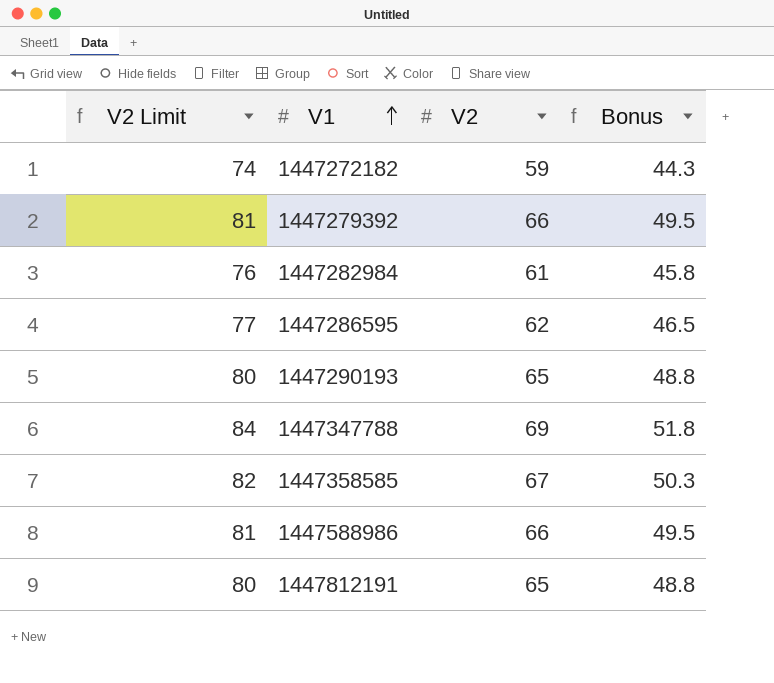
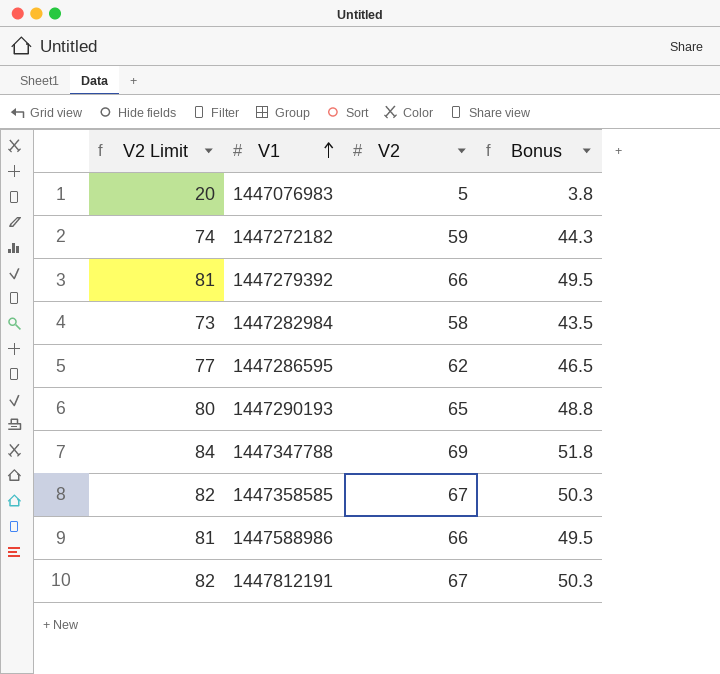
row 1447076983: none -> 20 | 5 | 3.8
1447282984 | V2 Limit: 76 -> 73
1447282984 | V2: 61 -> 58
1447282984 | Bonus: 45.8 -> 43.5
1447812191 | V2 Limit: 80 -> 82
1447812191 | V2: 65 -> 67
1447812191 | Bonus: 48.8 -> 50.3

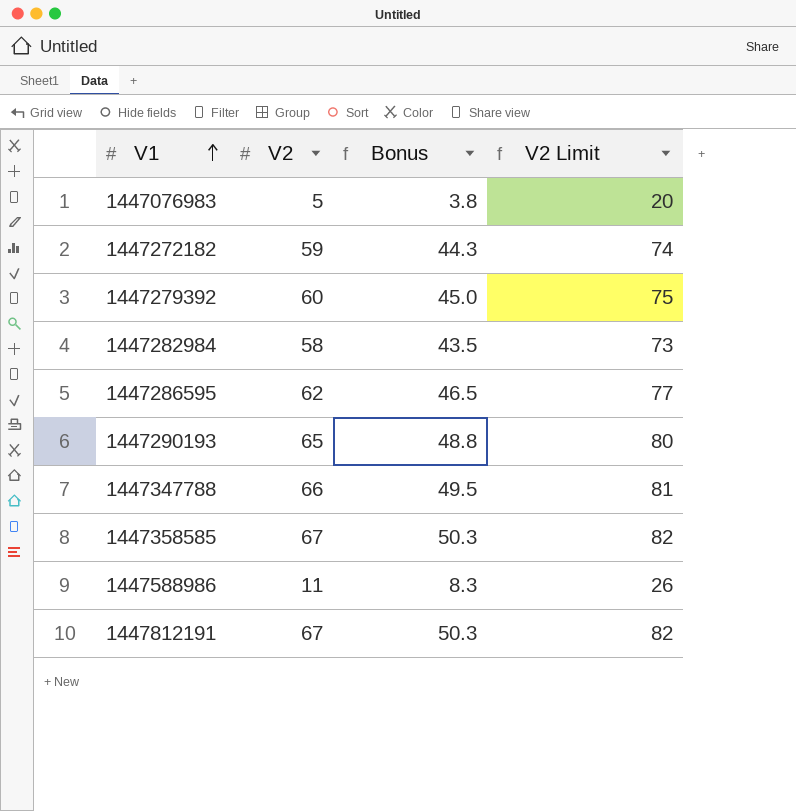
column V2 Limit | position: 1 -> 4
1447279392 | V2: 66 -> 60
1447279392 | Bonus: 49.5 -> 45.0
1447279392 | V2 Limit: 81 -> 75
1447347788 | V2: 69 -> 66
1447347788 | Bonus: 51.8 -> 49.5
1447347788 | V2 Limit: 84 -> 81
1447588986 | V2: 66 -> 11
1447588986 | Bonus: 49.5 -> 8.3
1447588986 | V2 Limit: 81 -> 26

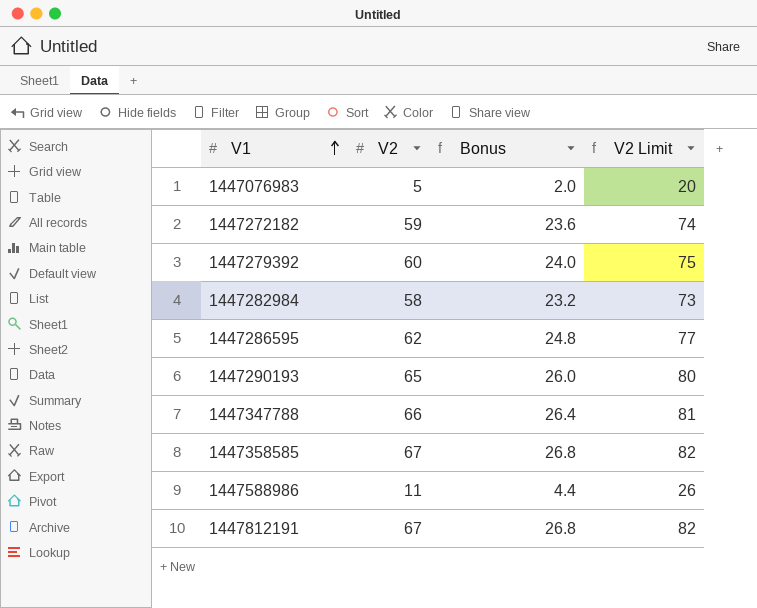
column Bonus | formula: [V2] * 0.75 -> [V2] * 0.4

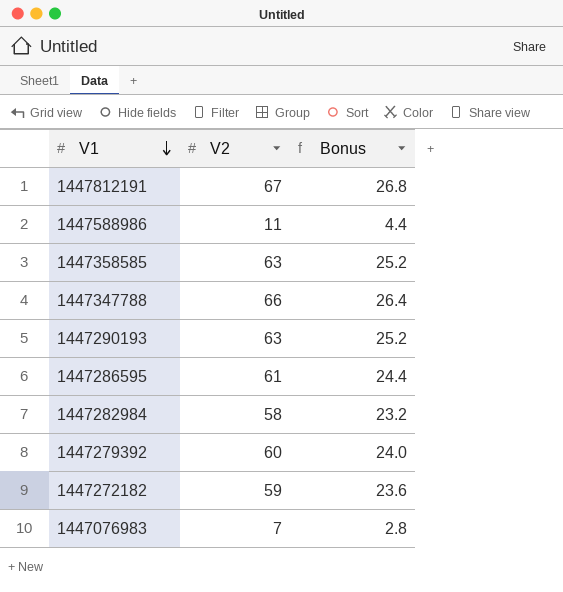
row order: V1 ascending -> V1 descending
column V2 Limit | formula: [V2] + 15 -> none
1447358585 | V2: 67 -> 63
1447358585 | Bonus: 26.8 -> 25.2
1447290193 | V2: 65 -> 63
1447290193 | Bonus: 26.0 -> 25.2
1447286595 | V2: 62 -> 61
1447286595 | Bonus: 24.8 -> 24.4
1447076983 | V2: 5 -> 7
1447076983 | Bonus: 2.0 -> 2.8

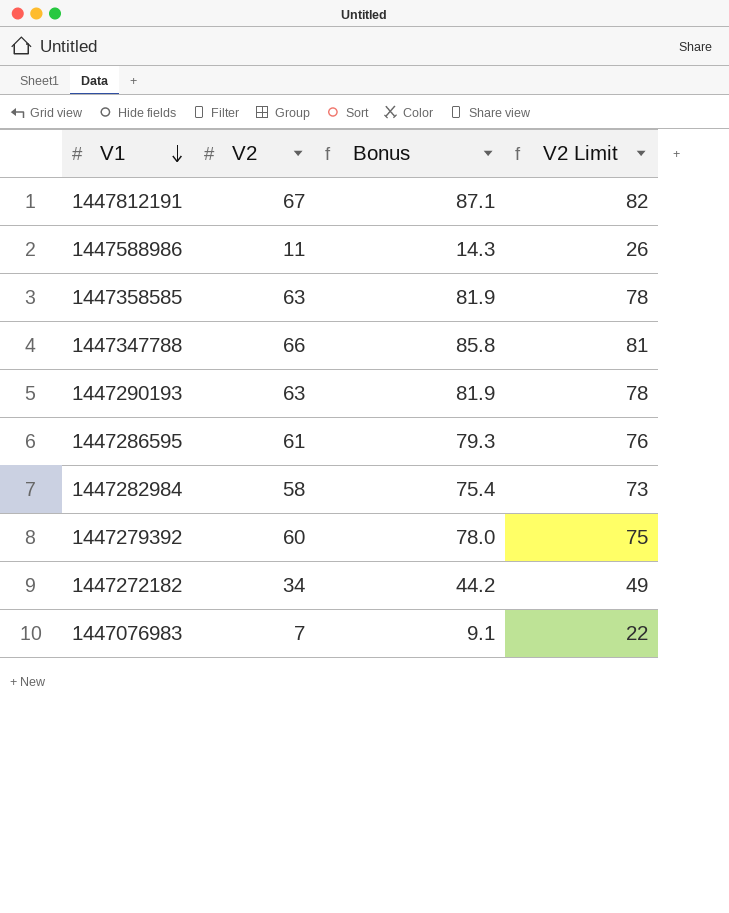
column Bonus | formula: [V2] * 0.4 -> [V2] * 1.3
column V2 Limit | formula: none -> [V2] + 15
1447272182 | V2: 59 -> 34

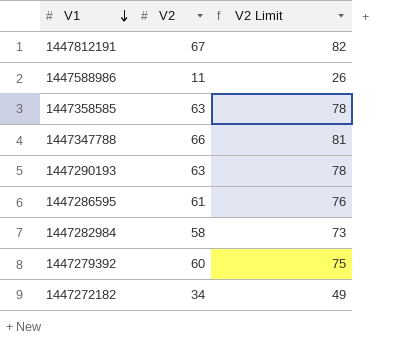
column Bonus | formula: [V2] * 1.3 -> none
row 1447076983: 7 | 9.1 | 22 -> none

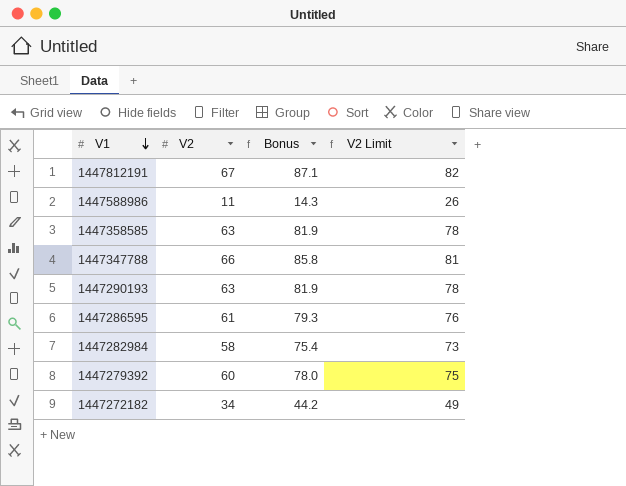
column Bonus | formula: none -> [V2] * 1.3

